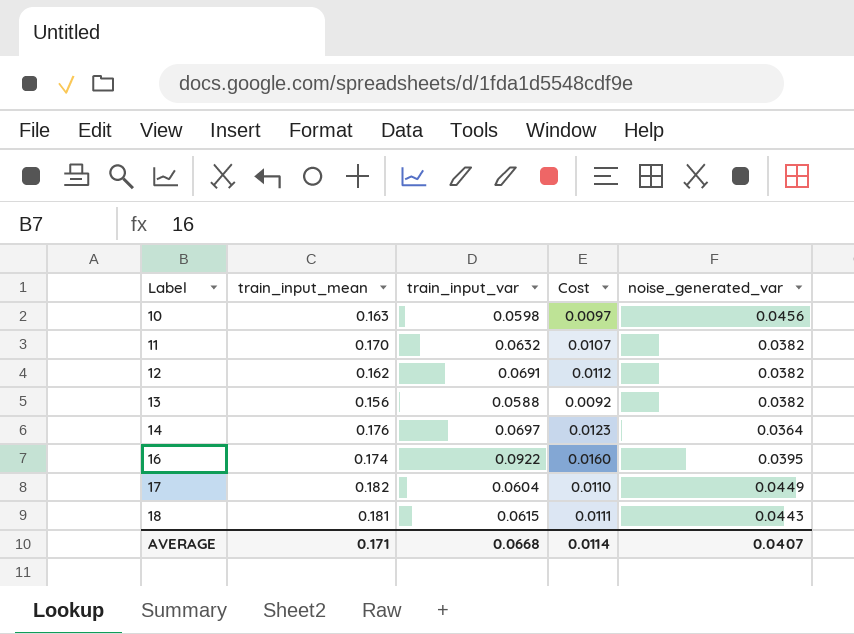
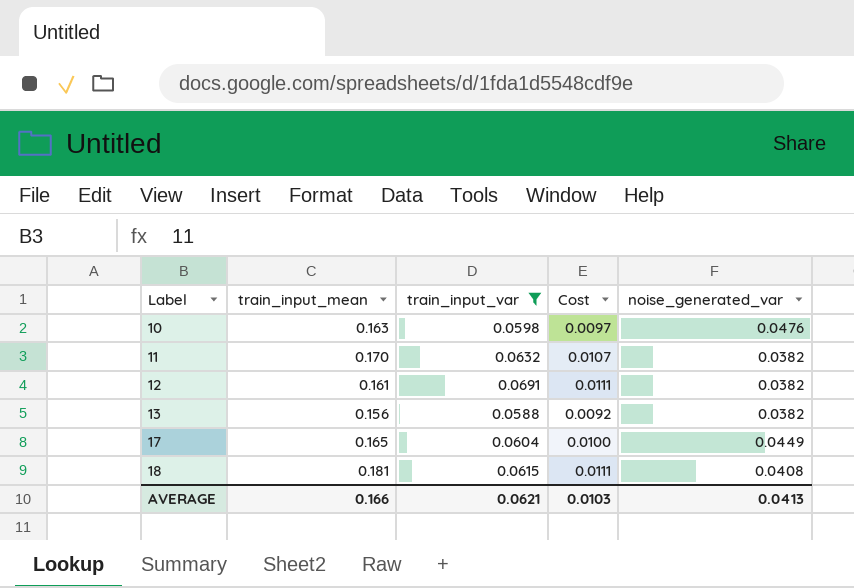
filter: none -> train_input_var <= 0.0691
10 | noise_generated_var: 0.0456 -> 0.0476
12 | train_input_mean: 0.162 -> 0.161
12 | Cost: 0.0112 -> 0.0111
17 | train_input_mean: 0.182 -> 0.165
17 | Cost: 0.0110 -> 0.0100
18 | noise_generated_var: 0.0443 -> 0.0408
AVERAGE | train_input_mean: 0.171 -> 0.166
AVERAGE | train_input_var: 0.0668 -> 0.0621
AVERAGE | Cost: 0.0114 -> 0.0103
AVERAGE | noise_generated_var: 0.0407 -> 0.0413

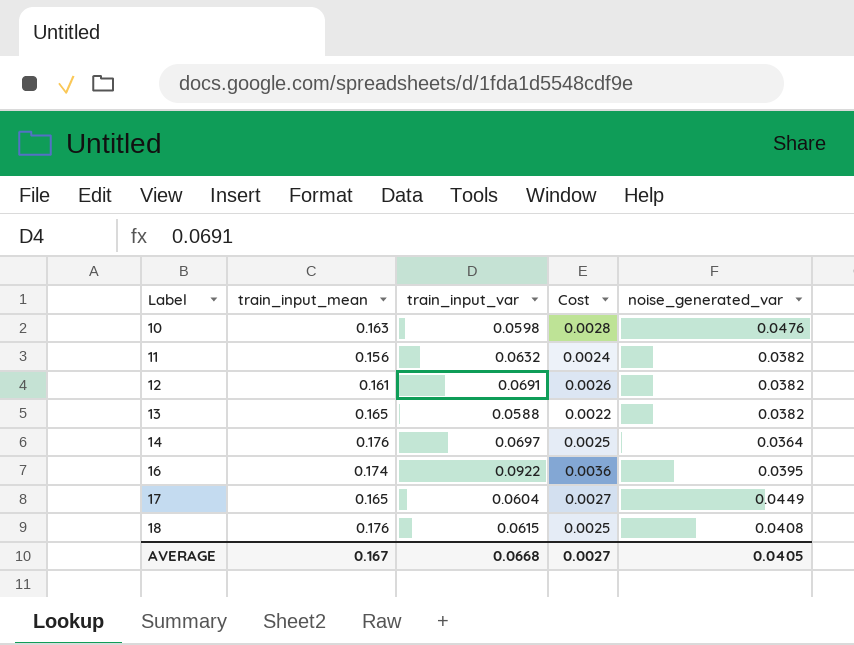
filter: train_input_var <= 0.0691 -> none
column Cost | formula: [train_input_mean] * [train_input_var] -> [train_input_var] * [noise_generated_var]
11 | train_input_mean: 0.170 -> 0.156
13 | train_input_mean: 0.156 -> 0.165
18 | train_input_mean: 0.181 -> 0.176
AVERAGE | train_input_mean: 0.166 -> 0.167
AVERAGE | train_input_var: 0.0621 -> 0.0668
AVERAGE | Cost: 0.0103 -> 0.0027
AVERAGE | noise_generated_var: 0.0413 -> 0.0405

